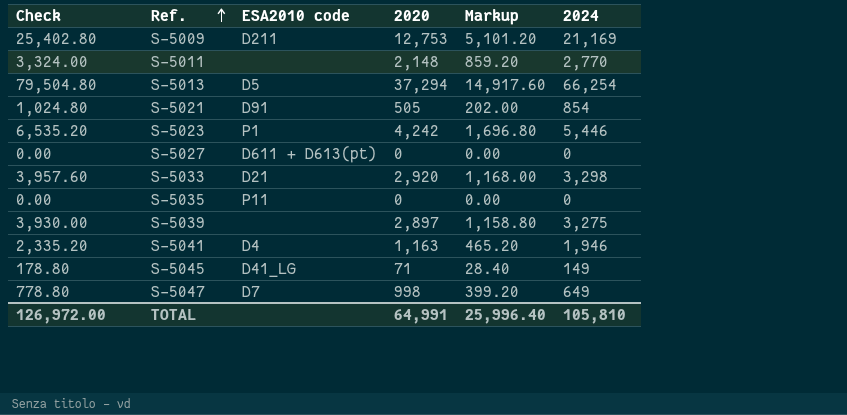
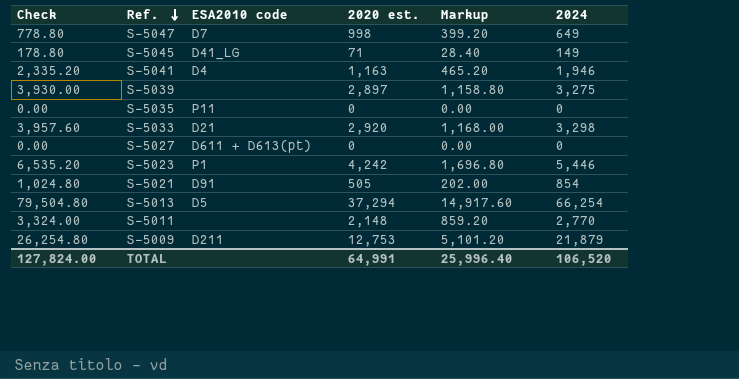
row order: Ref. ascending -> Ref. descending
column name: 2020 -> 2020 est.
S-5009 | Check: 25,402.80 -> 26,254.80
S-5009 | 2024: 21,169 -> 21,879
TOTAL | Check: 126,972.00 -> 127,824.00
TOTAL | 2024: 105,810 -> 106,520

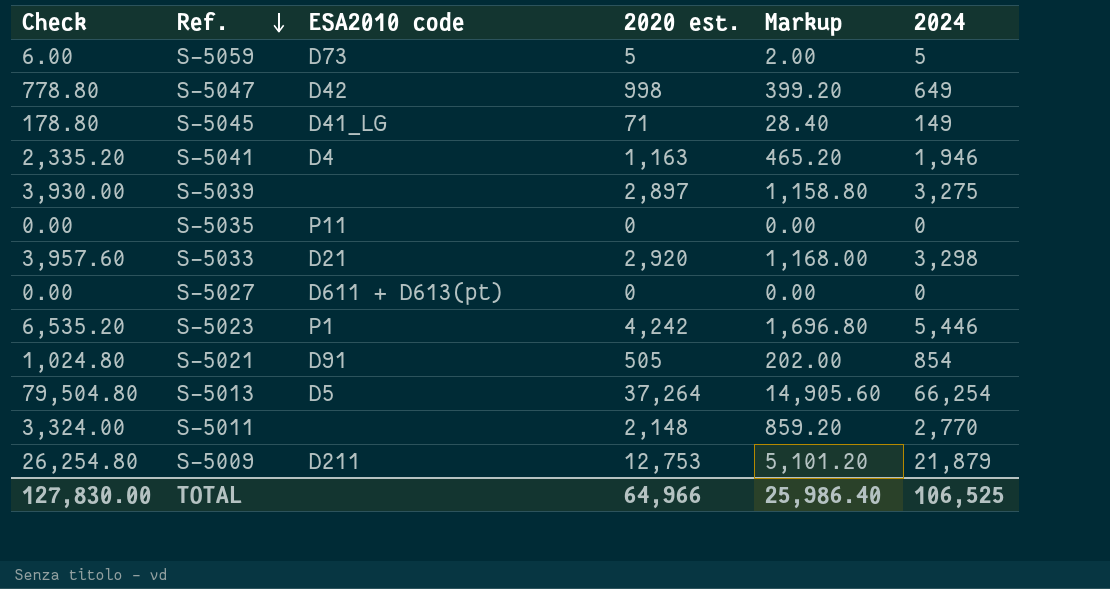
row S-5059: none -> 6.00 | D73 | 5 | 2.00 | 5
S-5047 | ESA2010 code: D7 -> D42
S-5013 | 2020 est.: 37,294 -> 37,264
S-5013 | Markup: 14,917.60 -> 14,905.60
TOTAL | Check: 127,824.00 -> 127,830.00
TOTAL | 2020 est.: 64,991 -> 64,966
TOTAL | Markup: 25,996.40 -> 25,986.40
TOTAL | 2024: 106,520 -> 106,525

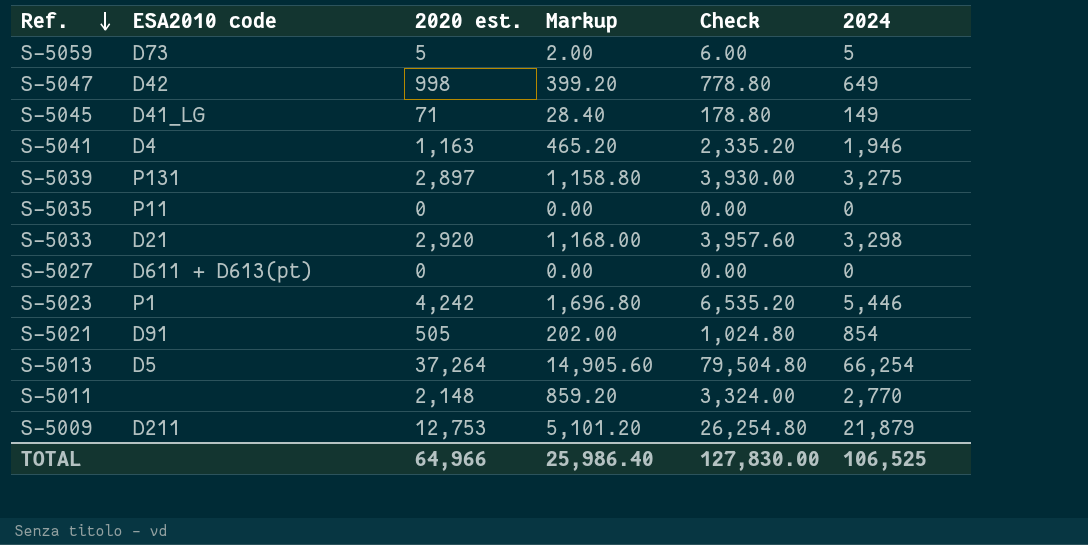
column Check | position: 1 -> 5
S-5039 | ESA2010 code: none -> P131

